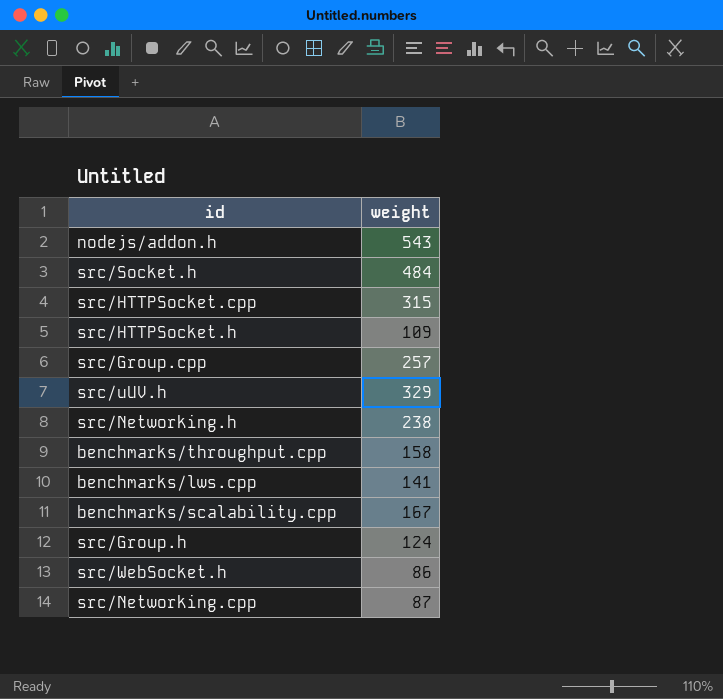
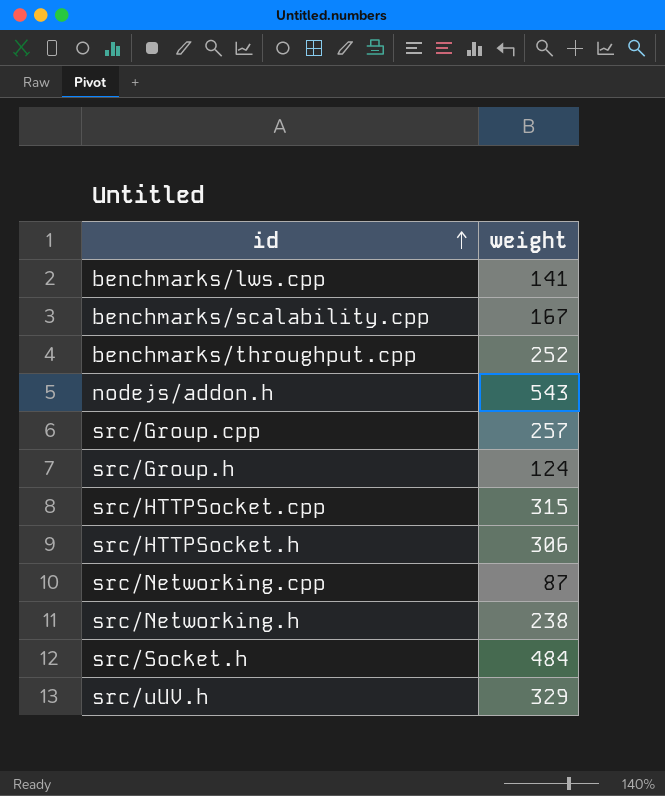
row order: none -> id ascending
row src/WebSocket.h: 86 -> none
benchmarks/throughput.cpp | weight: 158 -> 252
src/HTTPSocket.h | weight: 109 -> 306

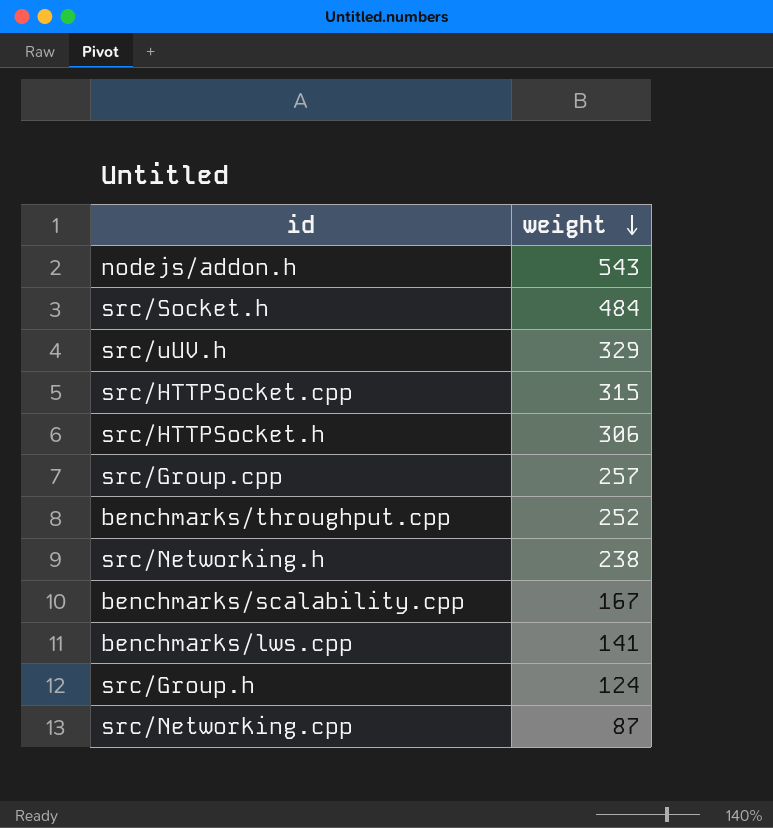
row order: id ascending -> weight descending

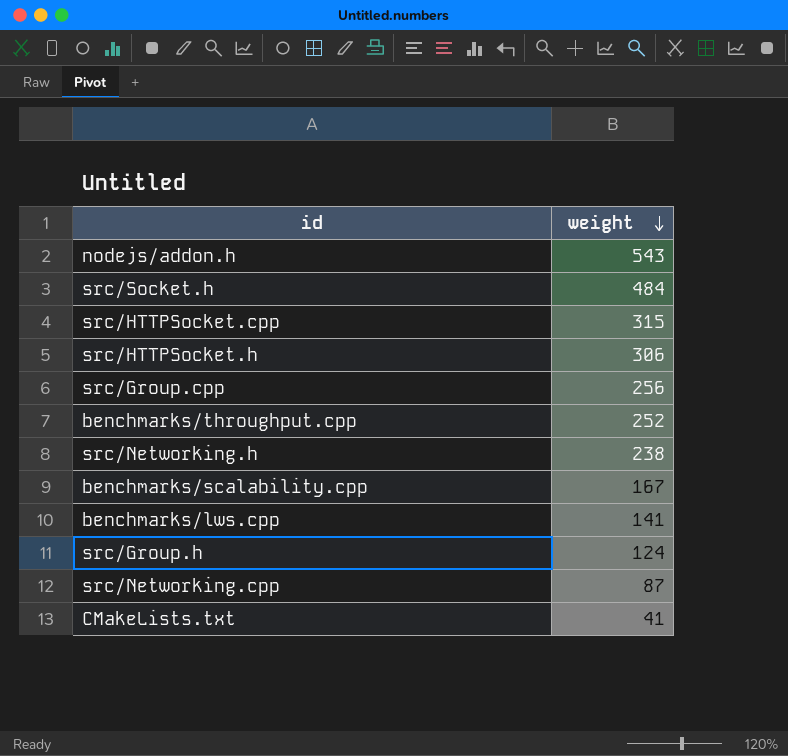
row src/uUV.h: 329 -> none
src/Group.cpp | weight: 257 -> 256
row CMakeLists.txt: none -> 41

